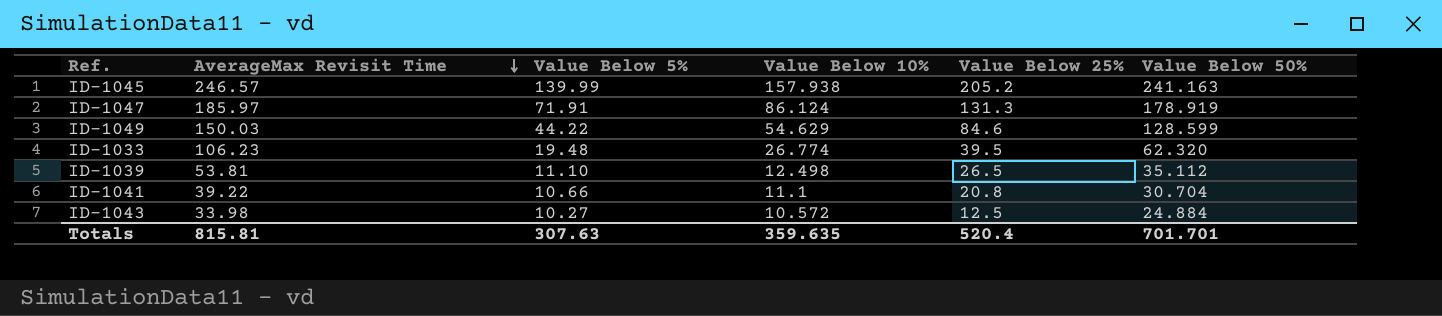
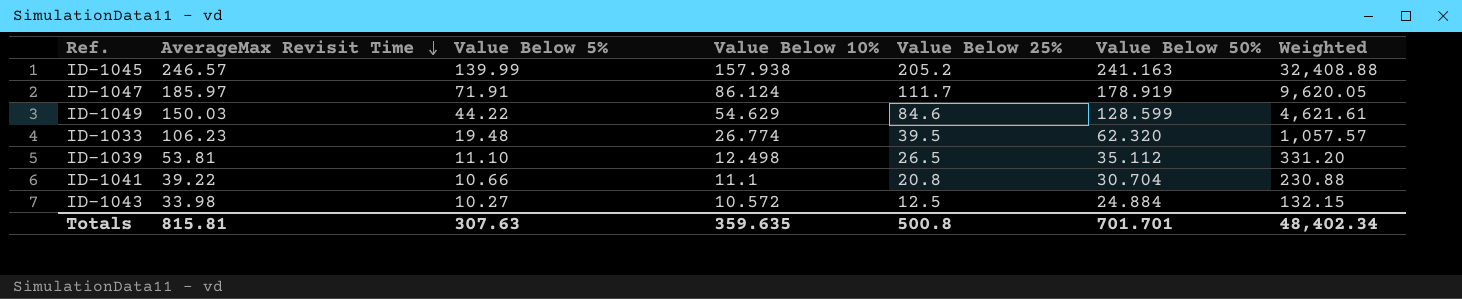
column Weighted | formula: none -> [Value Below 10%] * [Value Below 25%]
ID-1047 | Value Below 25%: 131.3 -> 111.7
Totals | Value Below 25%: 520.4 -> 500.8

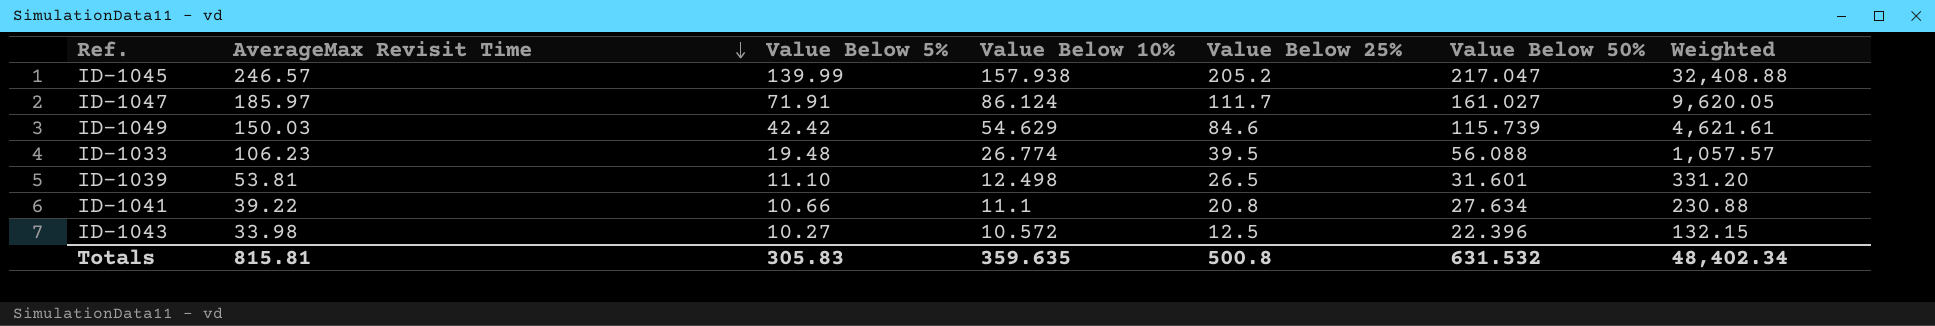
ID-1045 | Value Below 50%: 241.163 -> 217.047
ID-1047 | Value Below 50%: 178.919 -> 161.027
ID-1049 | Value Below 5%: 44.22 -> 42.42
ID-1049 | Value Below 50%: 128.599 -> 115.739
ID-1033 | Value Below 50%: 62.320 -> 56.088
ID-1039 | Value Below 50%: 35.112 -> 31.601
ID-1041 | Value Below 50%: 30.704 -> 27.634
ID-1043 | Value Below 50%: 24.884 -> 22.396
Totals | Value Below 5%: 307.63 -> 305.83
Totals | Value Below 50%: 701.701 -> 631.532

